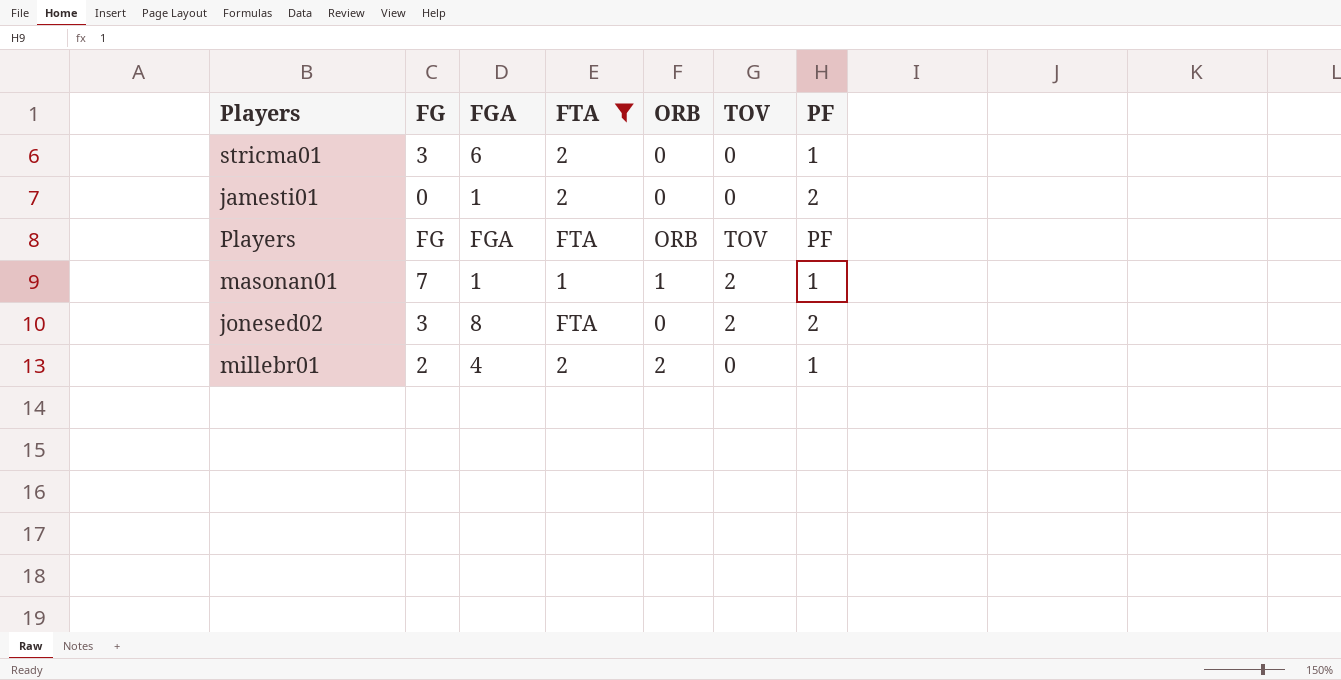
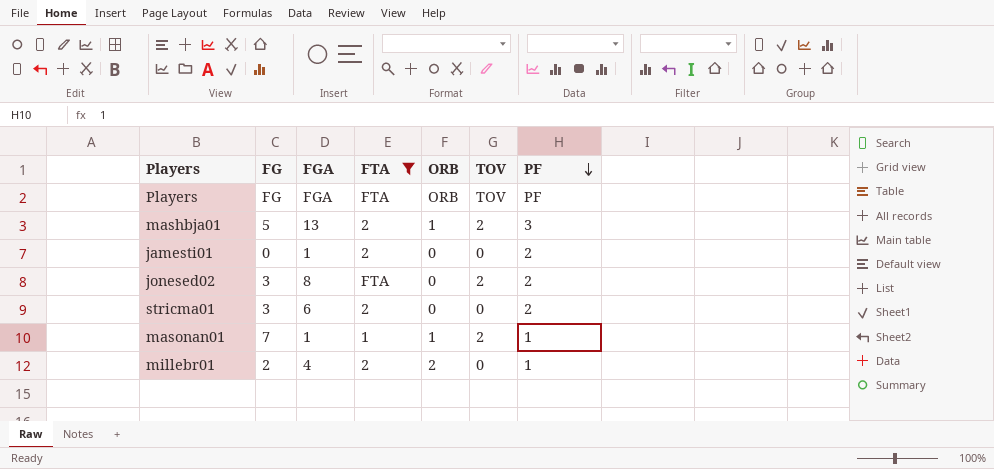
row order: none -> PF descending
row mashbja01: none -> 5 | 13 | 2 | 1 | 2 | 3
stricma01 | PF: 1 -> 2

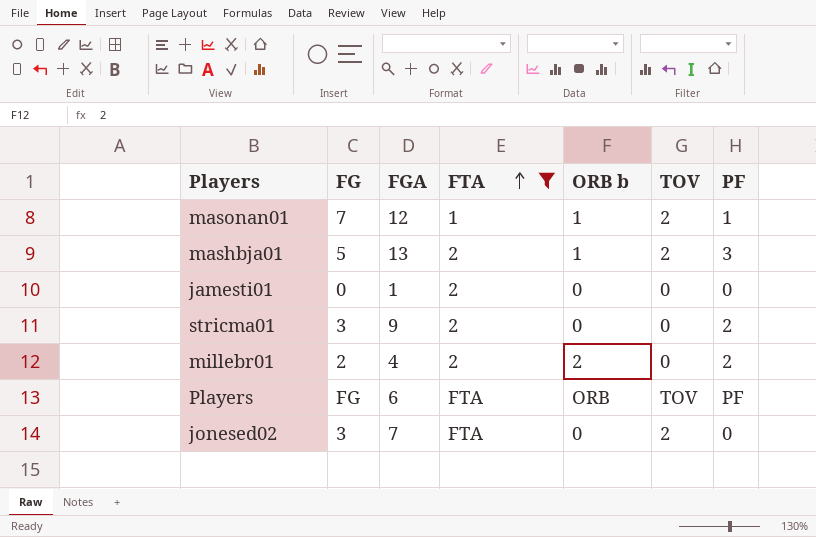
row order: PF descending -> FTA ascending
column name: ORB -> ORB b
masonan01 | FGA: 1 -> 12
jamesti01 | PF: 2 -> 0
stricma01 | FGA: 6 -> 9
millebr01 | PF: 1 -> 2
Players | FGA: FGA -> 6
jonesed02 | FGA: 8 -> 7
jonesed02 | PF: 2 -> 0

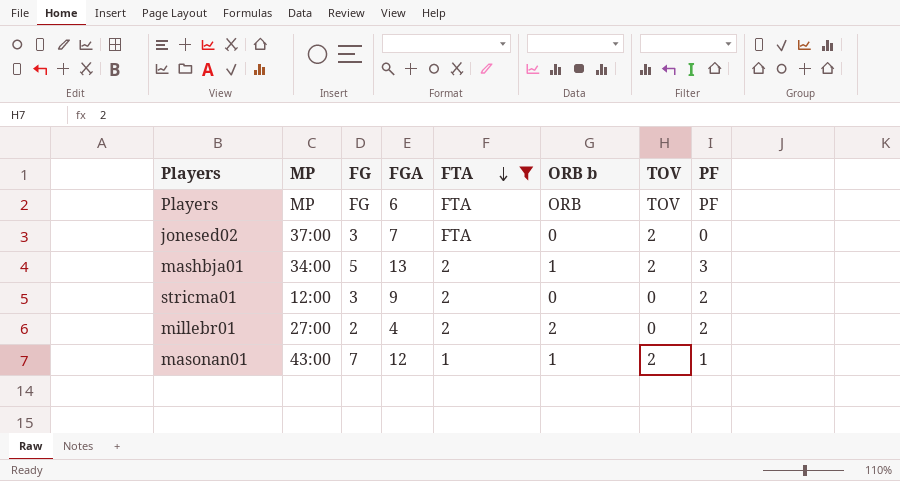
row order: FTA ascending -> FTA descending
column MP | position: none -> 2
row jamesti01: 0 | 1 | 2 | 0 | 0 | 0 -> none

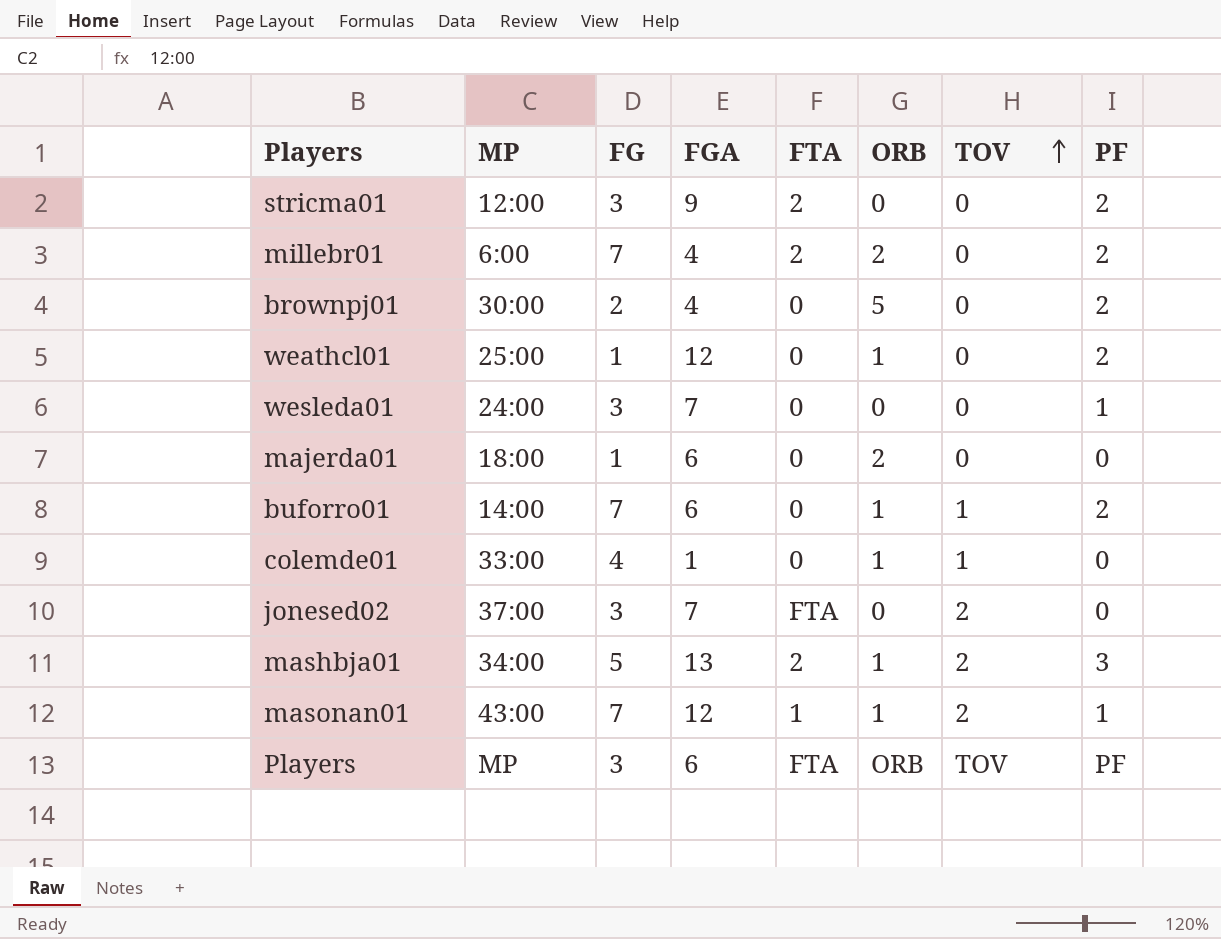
filter: FTA != 0 -> none
row order: FTA descending -> TOV ascending
column name: ORB b -> ORB
millebr01 | MP: 27:00 -> 6:00
millebr01 | FG: 2 -> 7
Players | FG: FG -> 3

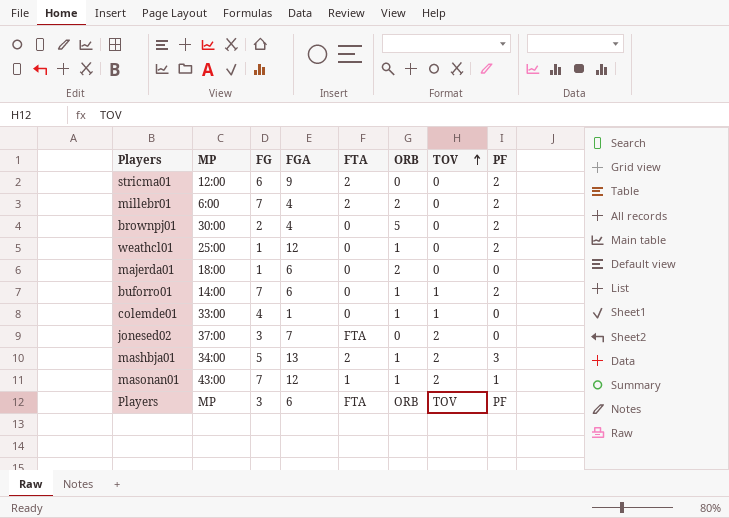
row wesleda01: 24:00 | 3 | 7 | 0 | 0 | 0 | 1 -> none
stricma01 | FG: 3 -> 6

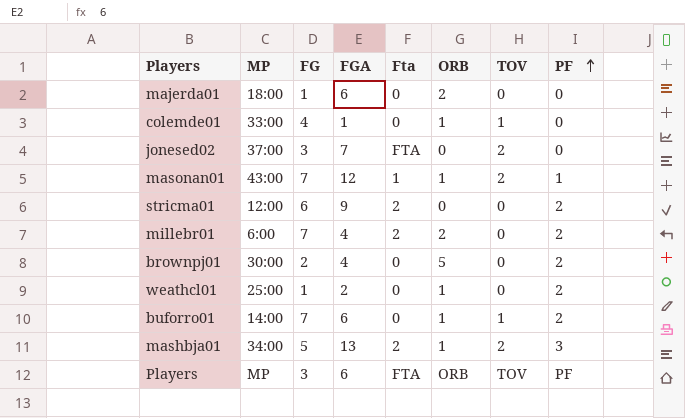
row order: TOV ascending -> PF ascending
column name: FTA -> Fta
weathcl01 | FGA: 12 -> 2

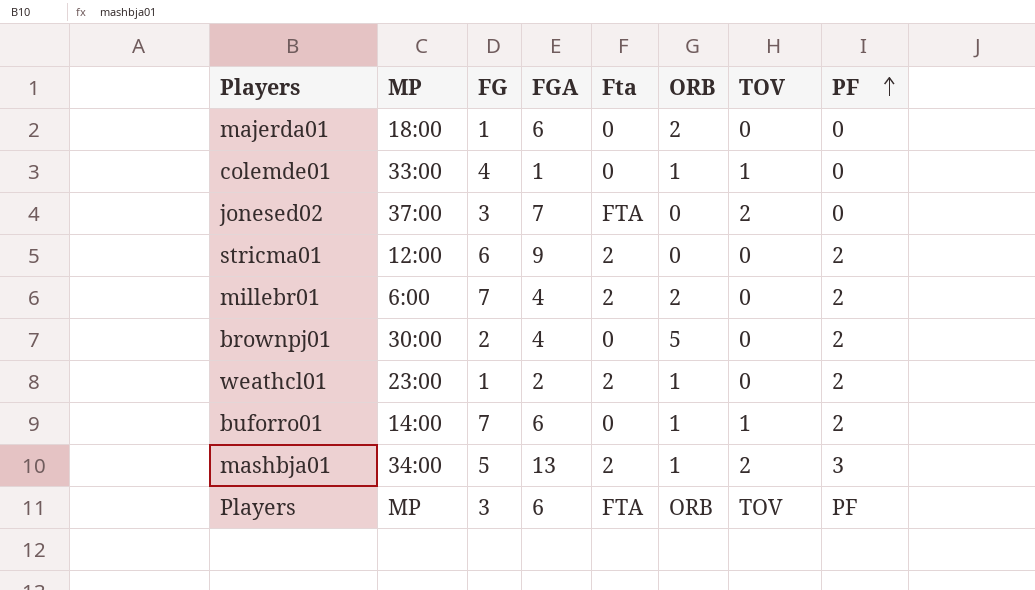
row masonan01: 43:00 | 7 | 12 | 1 | 1 | 2 | 1 -> none
weathcl01 | MP: 25:00 -> 23:00
weathcl01 | Fta: 0 -> 2

